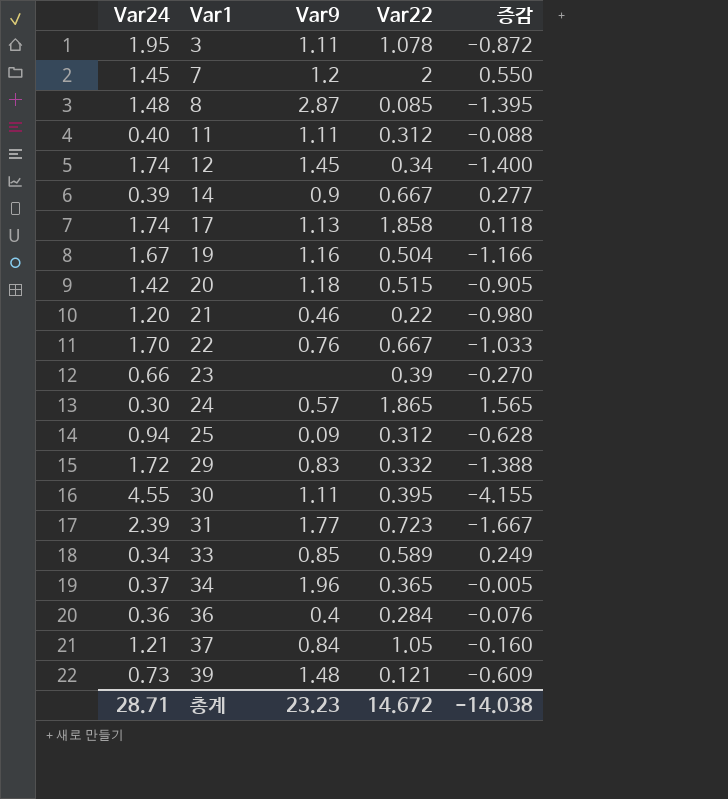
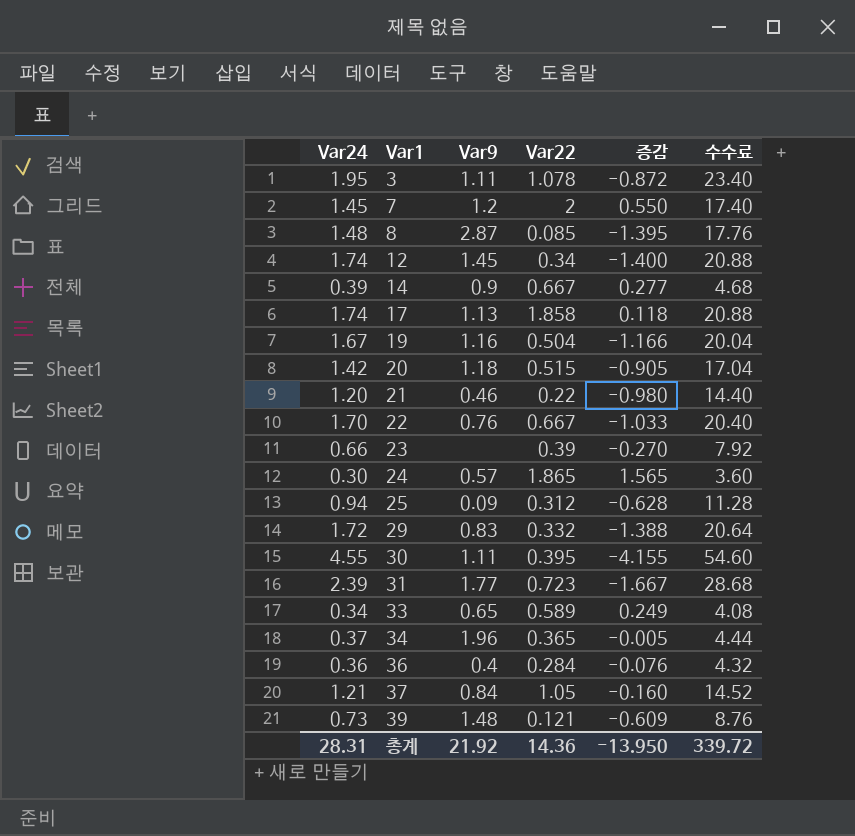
column 수수료 | formula: none -> [Var24] * 12
row 11: 0.40 | 1.11 | 0.312 | -0.088 -> none
33 | Var9: 0.85 -> 0.65
총계 | Var24: 28.71 -> 28.31
총계 | Var9: 23.23 -> 21.92
총계 | Var22: 14.672 -> 14.36
총계 | 증감: -14.038 -> -13.950

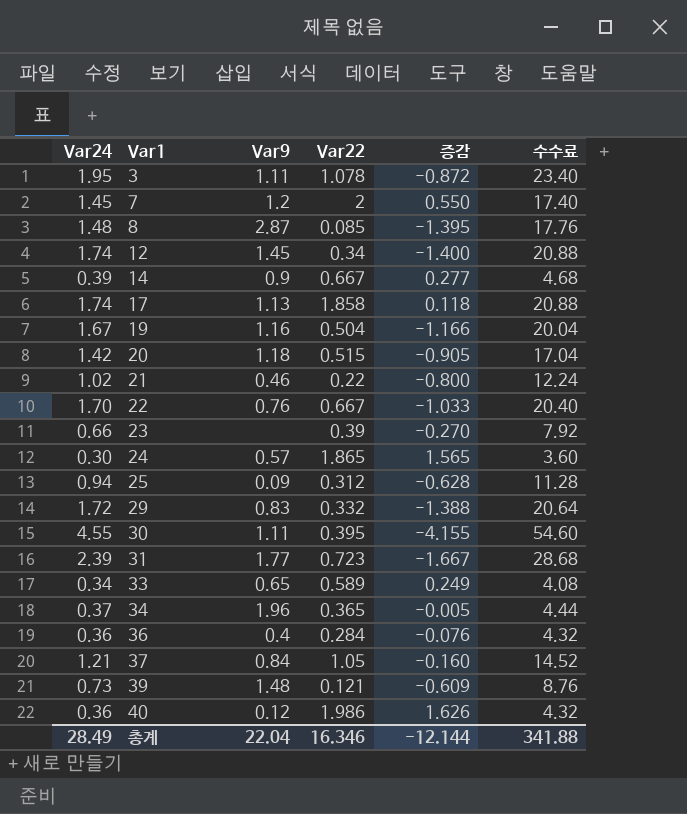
21 | Var24: 1.20 -> 1.02
21 | 증감: -0.980 -> -0.800
21 | 수수료: 14.40 -> 12.24
row 40: none -> 0.36 | 0.12 | 1.986 | 1.626 | 4.32
총계 | Var24: 28.31 -> 28.49
총계 | Var9: 21.92 -> 22.04
총계 | Var22: 14.36 -> 16.346
총계 | 증감: -13.950 -> -12.144
총계 | 수수료: 339.72 -> 341.88

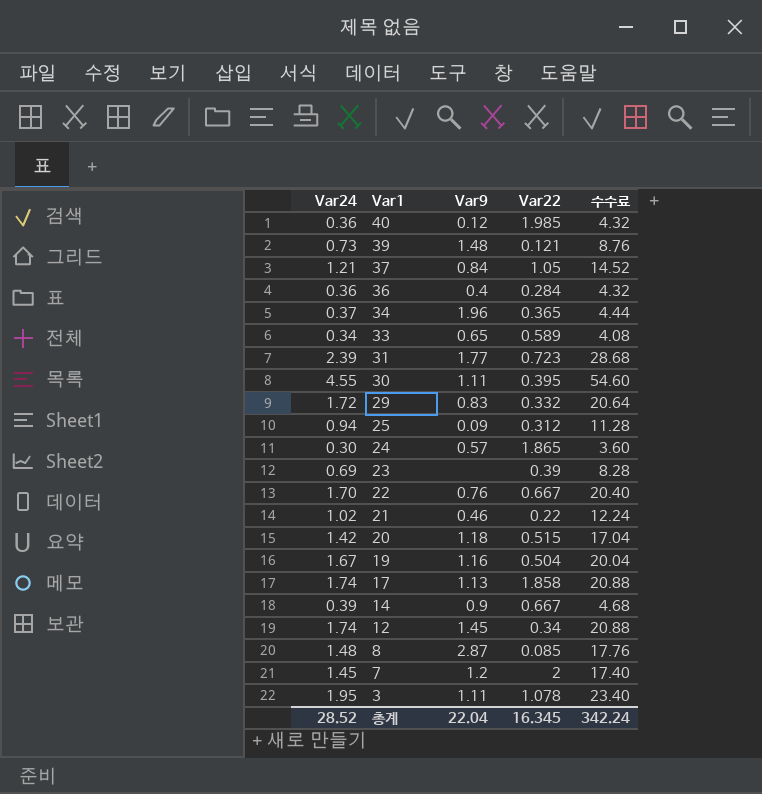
row order: Var1 ascending -> Var1 descending
column 증감 | formula: [Var22] - [Var24] -> none
40 | Var22: 1.986 -> 1.985
23 | Var24: 0.66 -> 0.69
23 | 수수료: 7.92 -> 8.28
총계 | Var24: 28.49 -> 28.52
총계 | Var22: 16.346 -> 16.345
총계 | 수수료: 341.88 -> 342.24

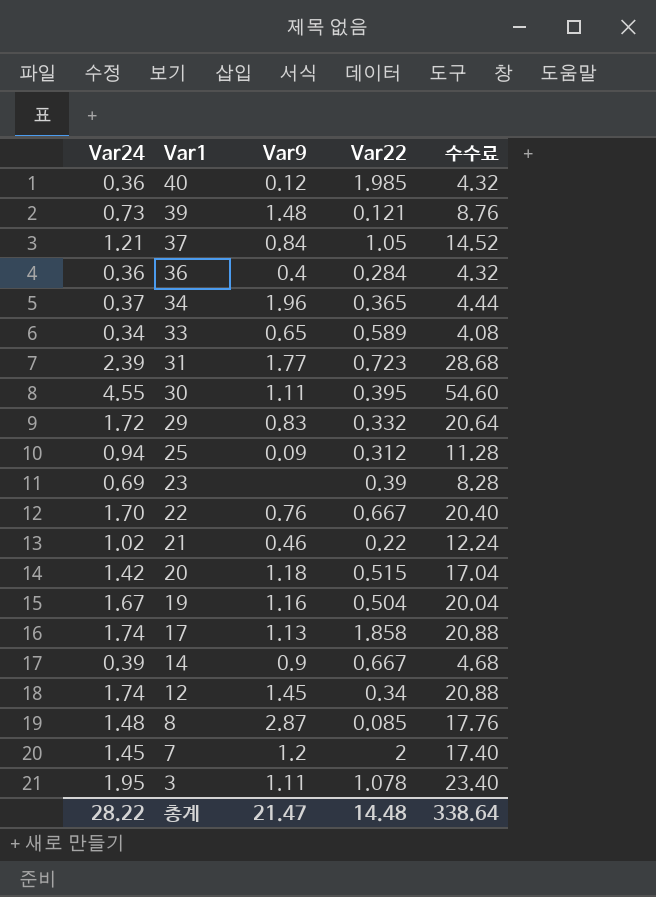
row 24: 0.30 | 0.57 | 1.865 | 3.60 -> none
총계 | Var24: 28.52 -> 28.22
총계 | Var9: 22.04 -> 21.47
총계 | Var22: 16.345 -> 14.48
총계 | 수수료: 342.24 -> 338.64

